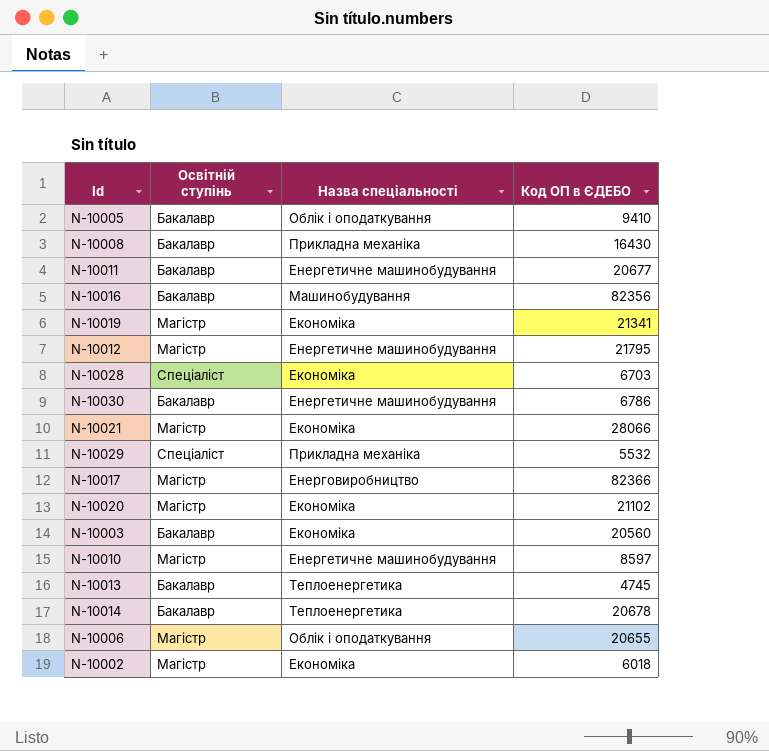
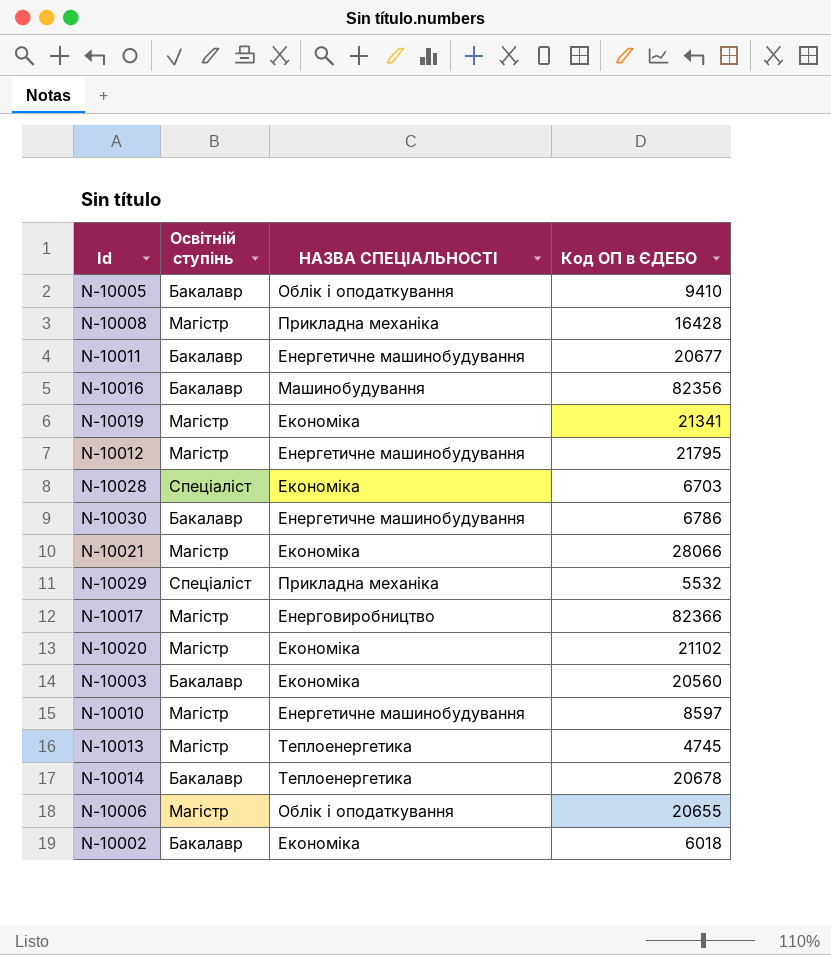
column name: Назва спеціальності -> НАЗВА СПЕЦІАЛЬНОСТІ
N-10008 | Освітній ступінь: Бакалавр -> Магістр
N-10008 | Код ОП в ЄДЕБО: 16430 -> 16428
N-10013 | Освітній ступінь: Бакалавр -> Магістр
N-10002 | Освітній ступінь: Магістр -> Бакалавр

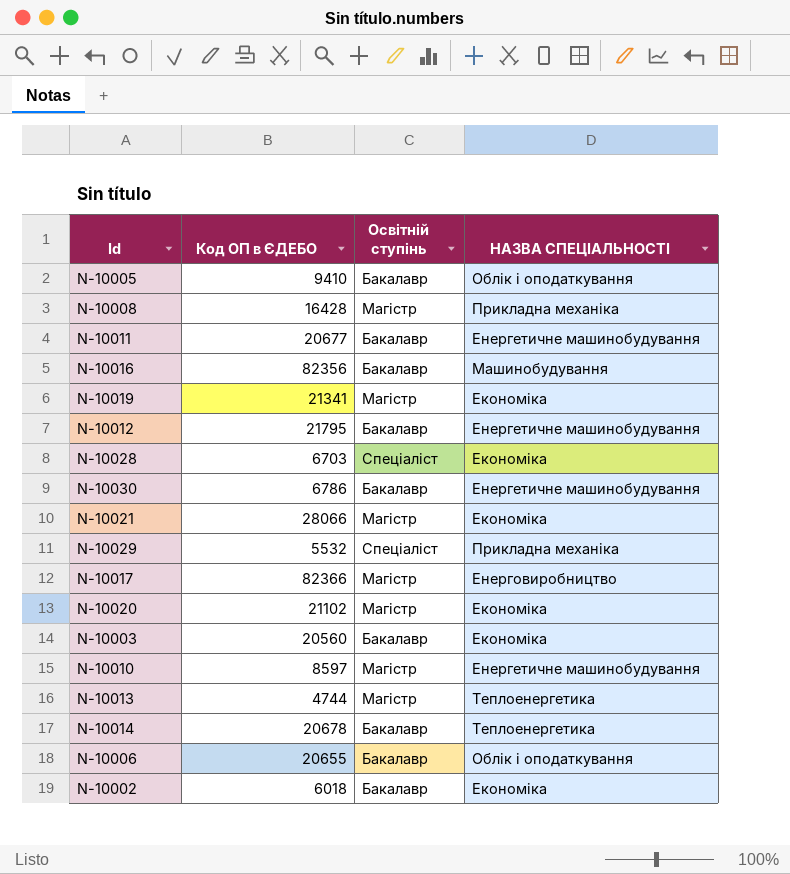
column Код ОП в ЄДЕБО | position: 4 -> 2
N-10012 | Освітній ступінь: Магістр -> Бакалавр
N-10013 | Код ОП в ЄДЕБО: 4745 -> 4744
N-10006 | Освітній ступінь: Магістр -> Бакалавр

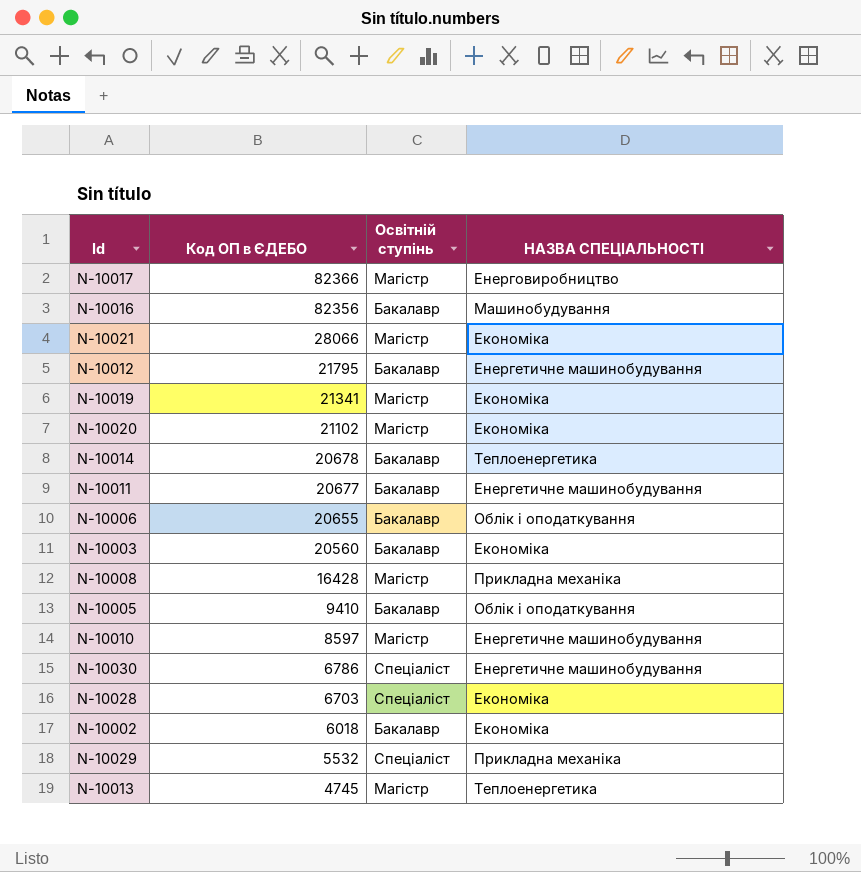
row order: none -> Код ОП в ЄДЕБО descending
N-10030 | Освітній ступінь: Бакалавр -> Спеціаліст
N-10013 | Код ОП в ЄДЕБО: 4744 -> 4745

